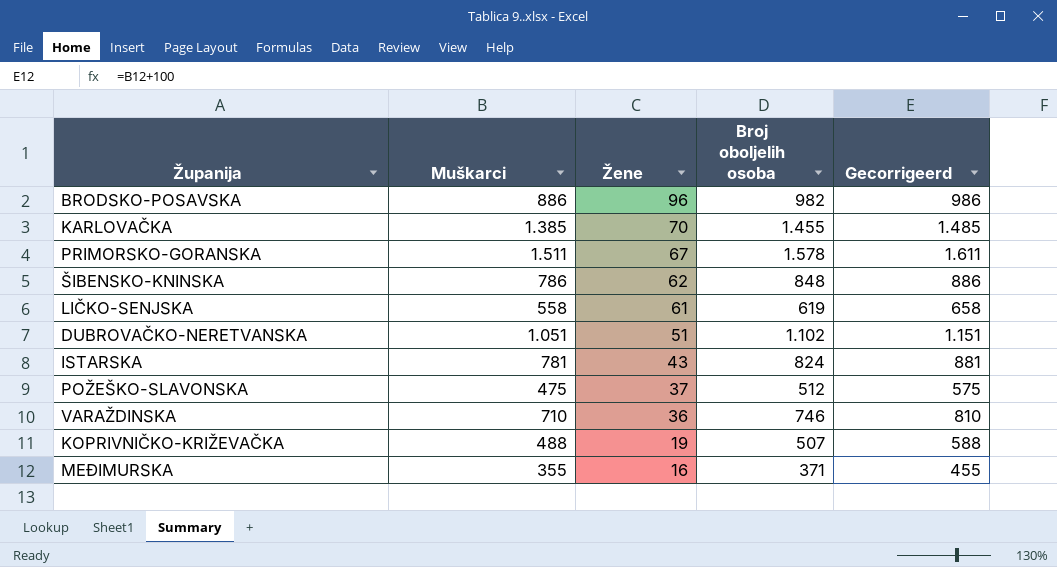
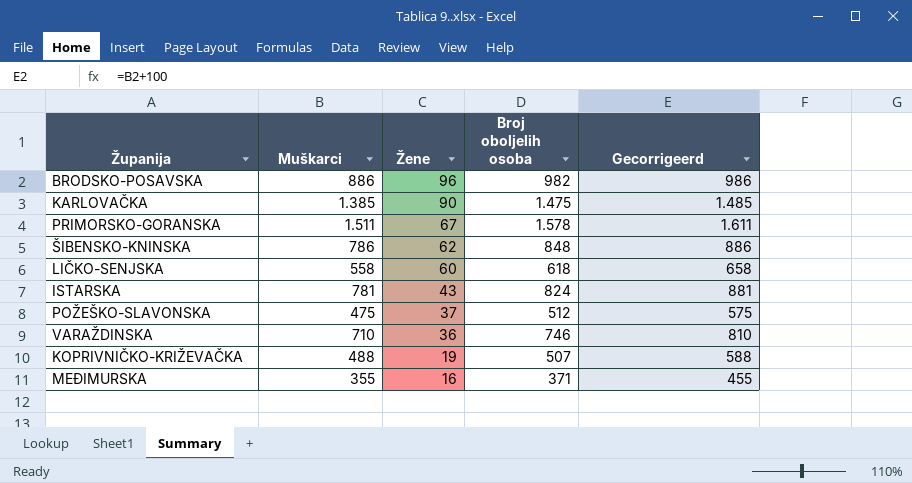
row DUBROVAČKO-NERETVANSKA: 1.051 | 51 | 1.102 | 1.151 -> none
KARLOVAČKA | Žene: 70 -> 90
KARLOVAČKA | Broj oboljelih osoba: 1.455 -> 1.475
LIČKO-SENJSKA | Žene: 61 -> 60
LIČKO-SENJSKA | Broj oboljelih osoba: 619 -> 618

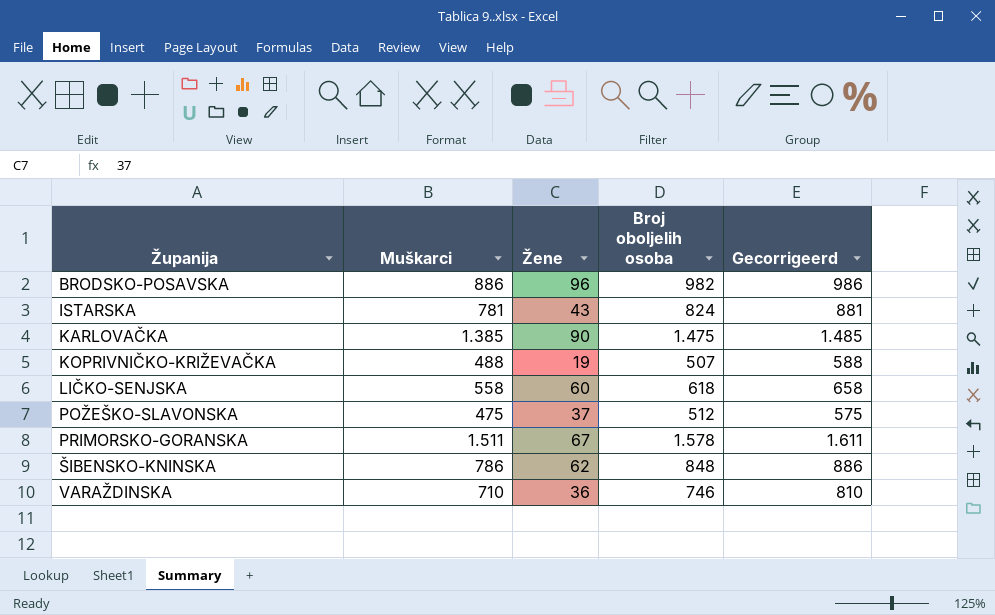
row order: Žene descending -> Županija ascending
row MEĐIMURSKA: 355 | 16 | 371 | 455 -> none

